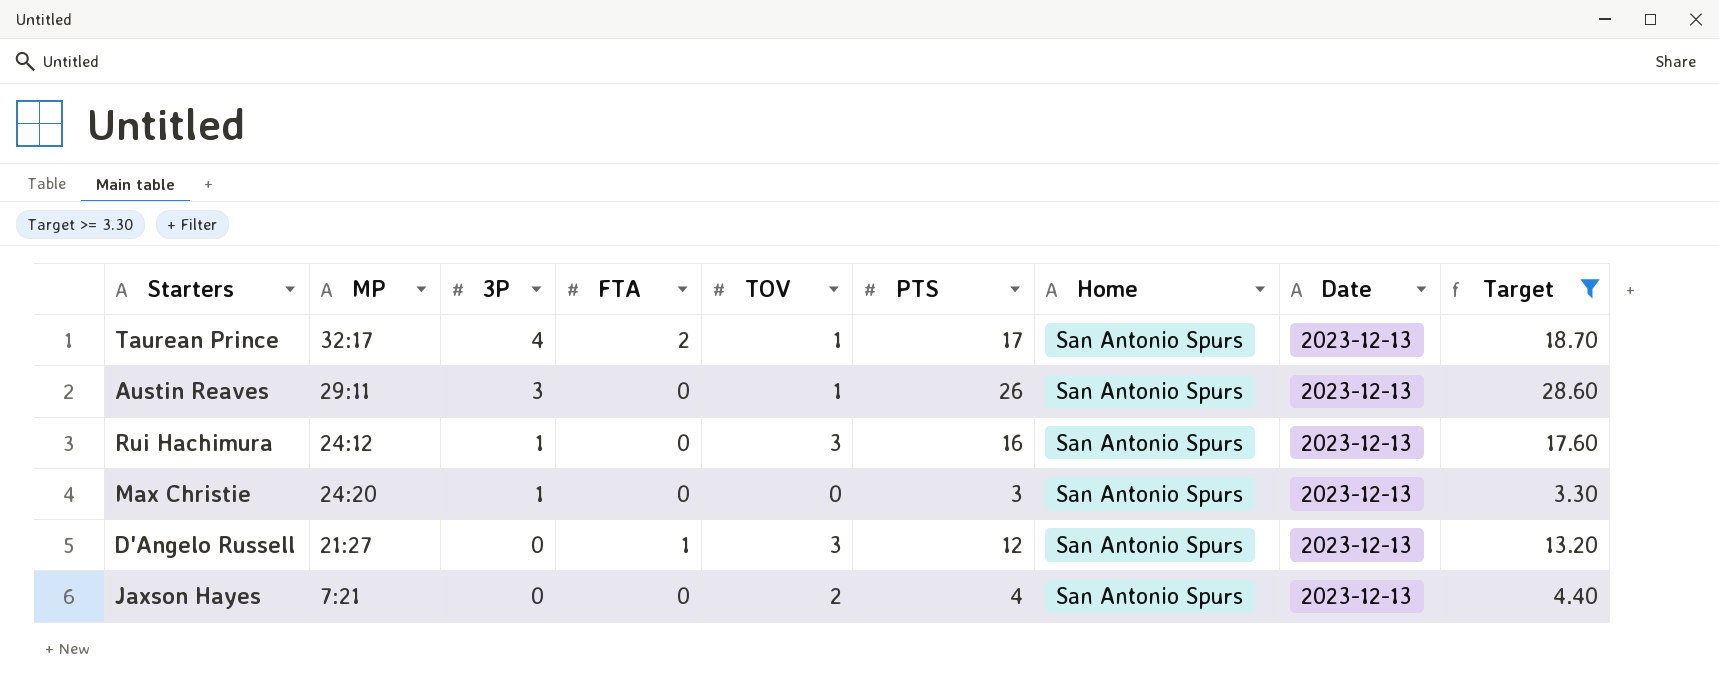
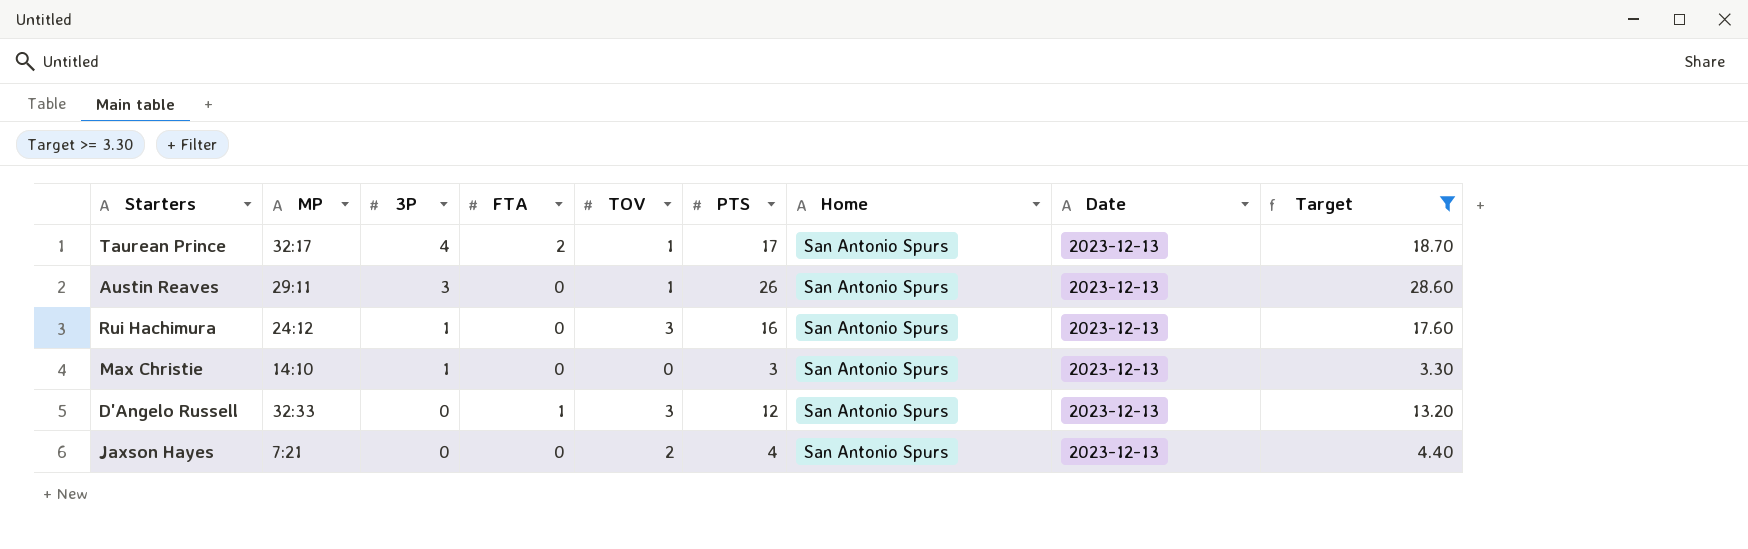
Max Christie | MP: 24:20 -> 14:10
D'Angelo Russell | MP: 21:27 -> 32:33

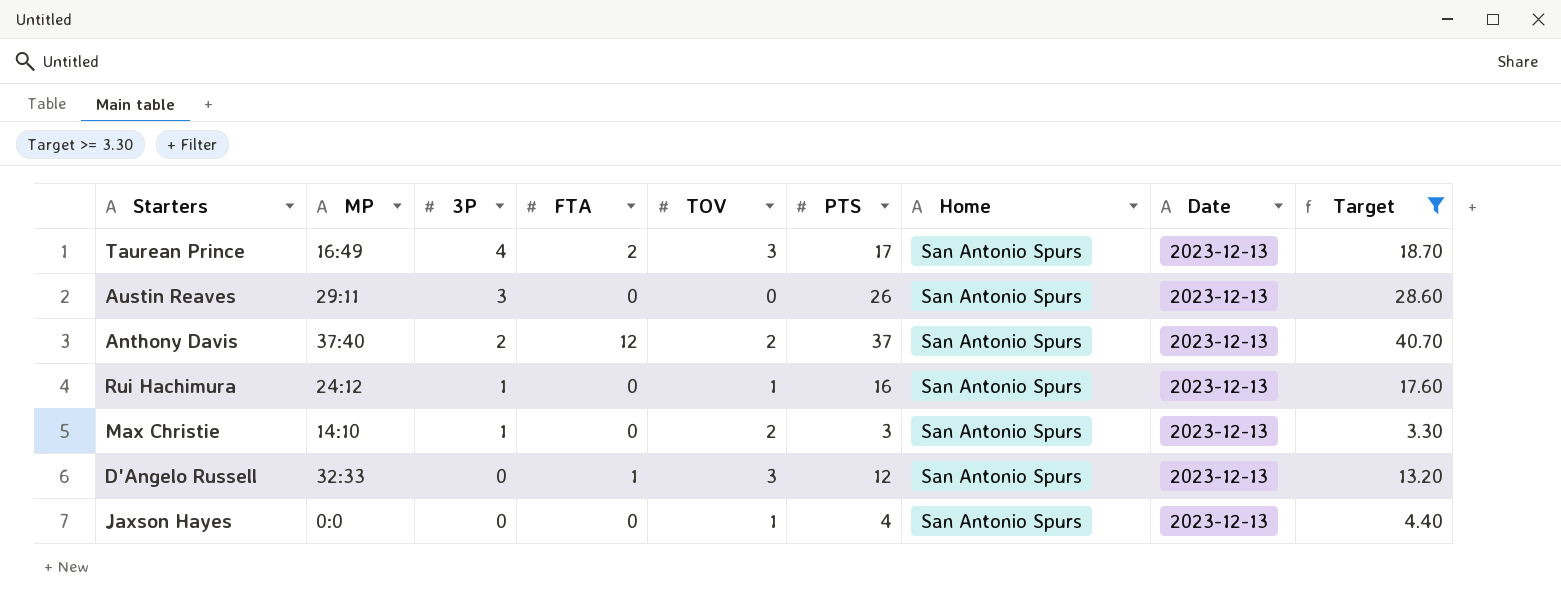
Taurean Prince | MP: 32:17 -> 16:49
Taurean Prince | TOV: 1 -> 3
Austin Reaves | TOV: 1 -> 0
row Anthony Davis: none -> 37:40 | 2 | 12 | 2 | 37 | San Antonio Spurs | 2023-12-13 | 40.70
Rui Hachimura | TOV: 3 -> 1
Max Christie | TOV: 0 -> 2
Jaxson Hayes | MP: 7:21 -> 0:0
Jaxson Hayes | TOV: 2 -> 1

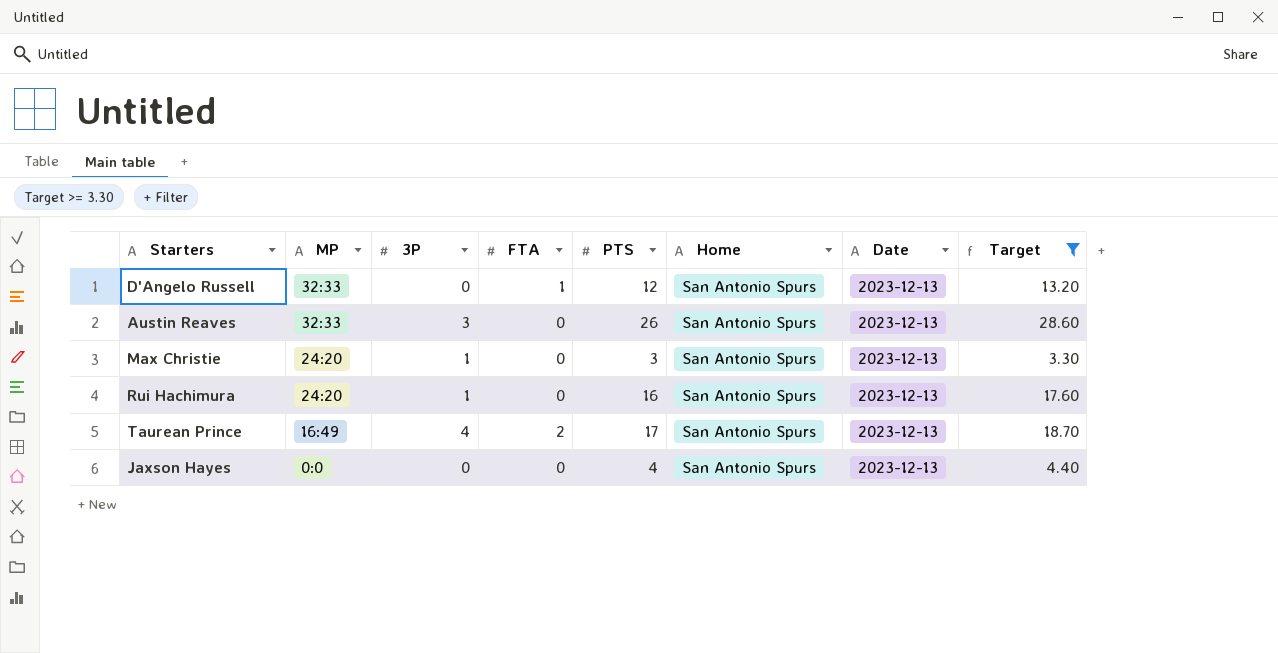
row order: 3P descending -> MP descending
column TOV | position: 5 -> none
row Anthony Davis: 37:40 | 2 | 12 | 2 | 37 | San Antonio Spurs | 2023-12-13 | 40.70 -> none
Austin Reaves | MP: 29:11 -> 32:33
Max Christie | MP: 14:10 -> 24:20
Rui Hachimura | MP: 24:12 -> 24:20

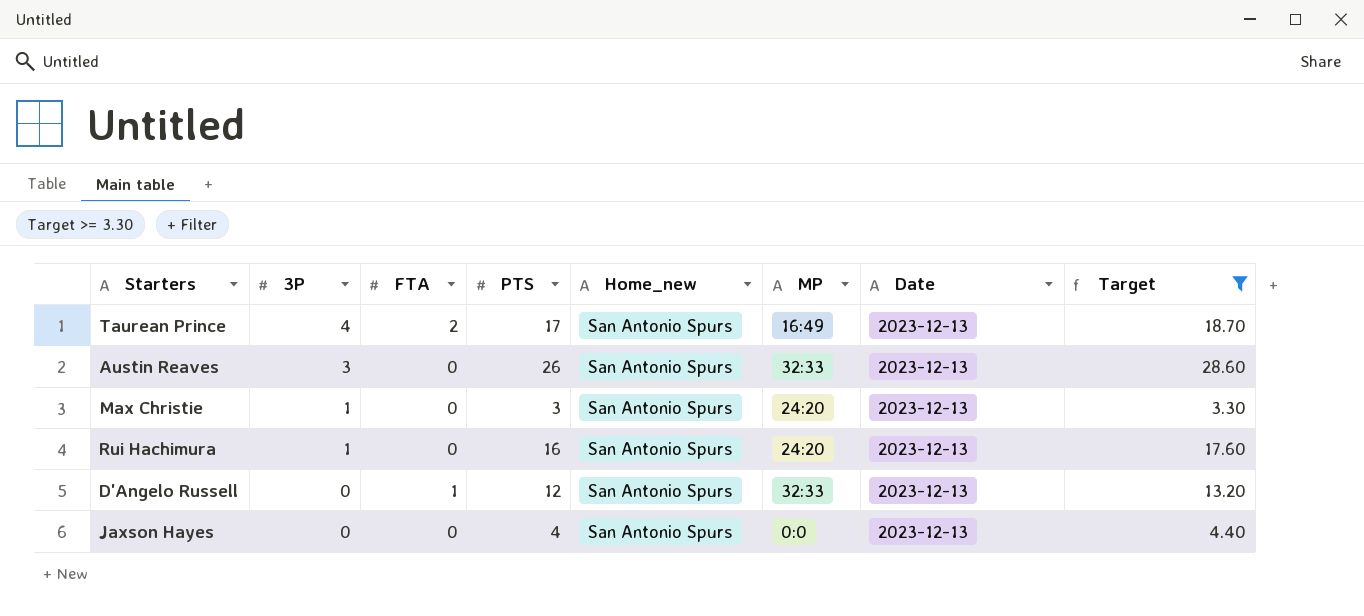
row order: MP descending -> 3P descending
column name: Home -> Home_new
column MP | position: 2 -> 6

